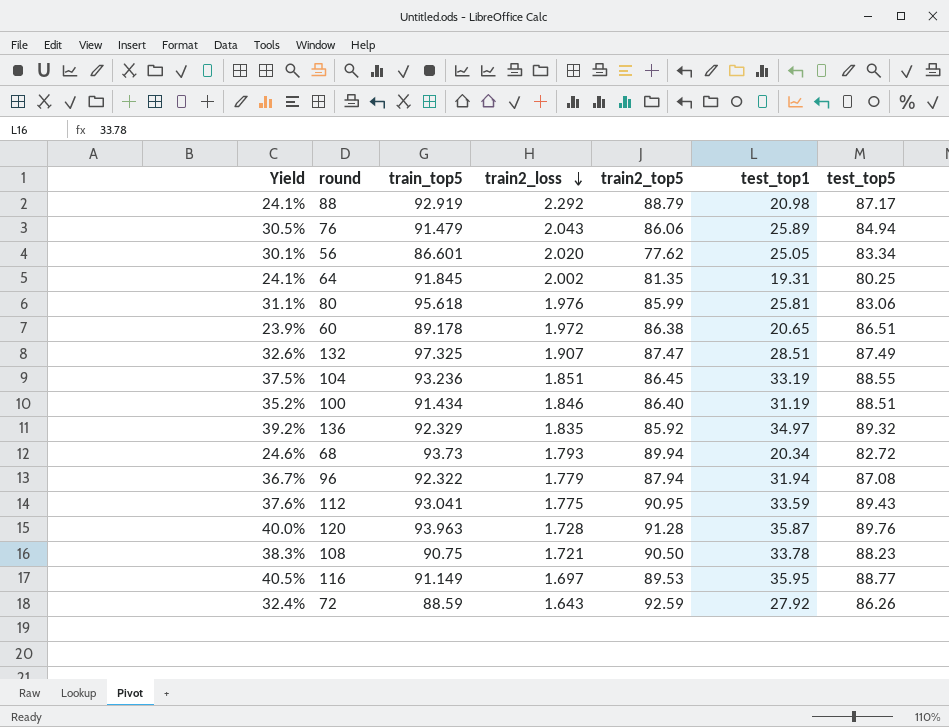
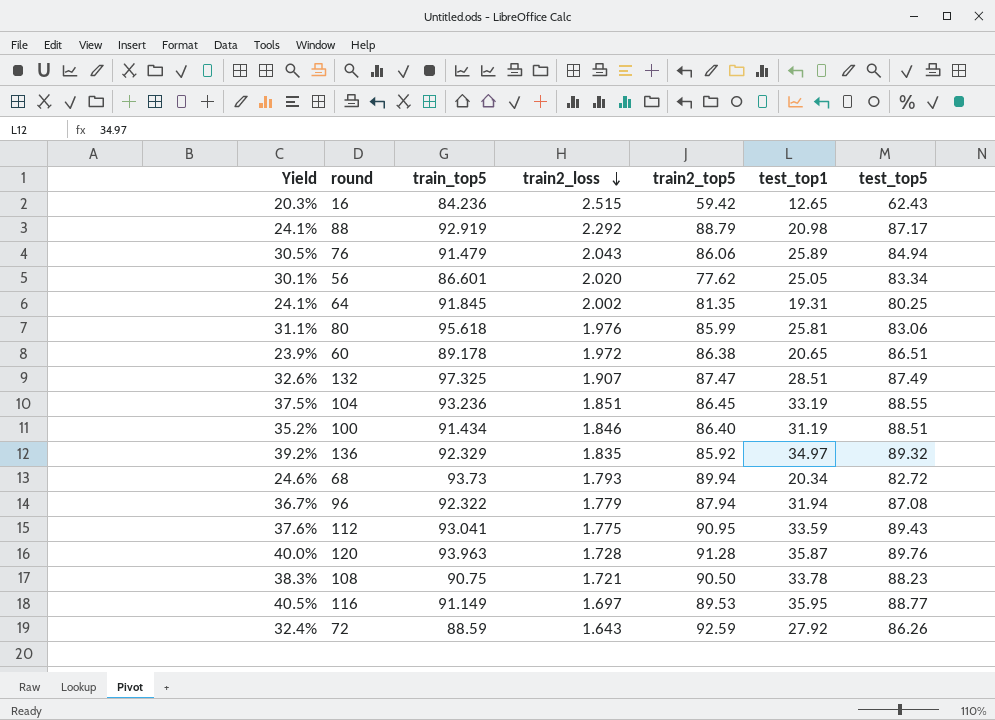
row 16: none -> 20.3% | 84.236 | 2.515 | 59.42 | 12.65 | 62.43

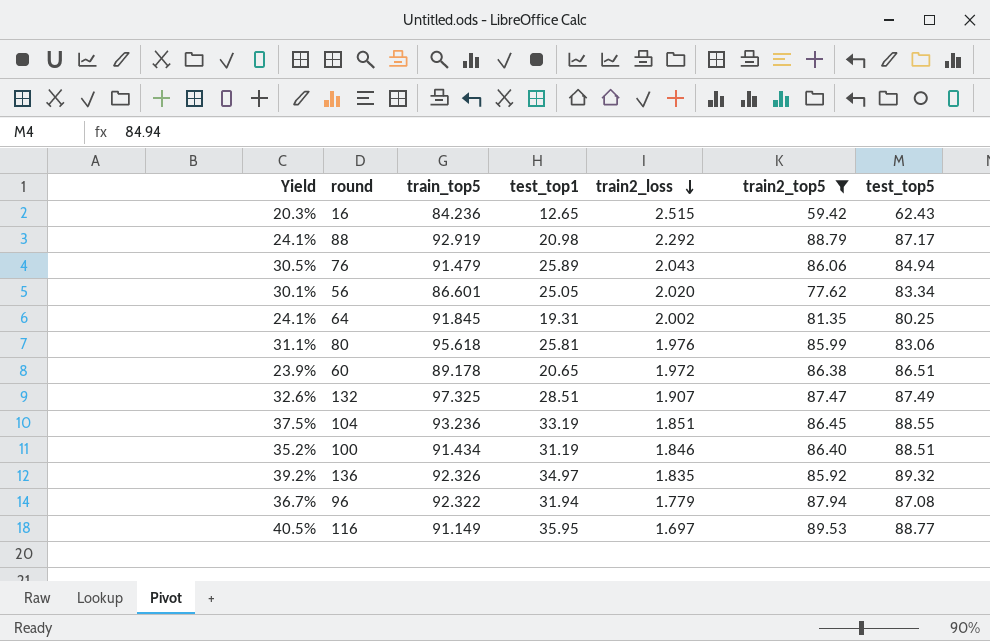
filter: none -> train2_top5 <= 89.53
column test_top1 | position: 6 -> 4
136 | train_top5: 92.329 -> 92.326

